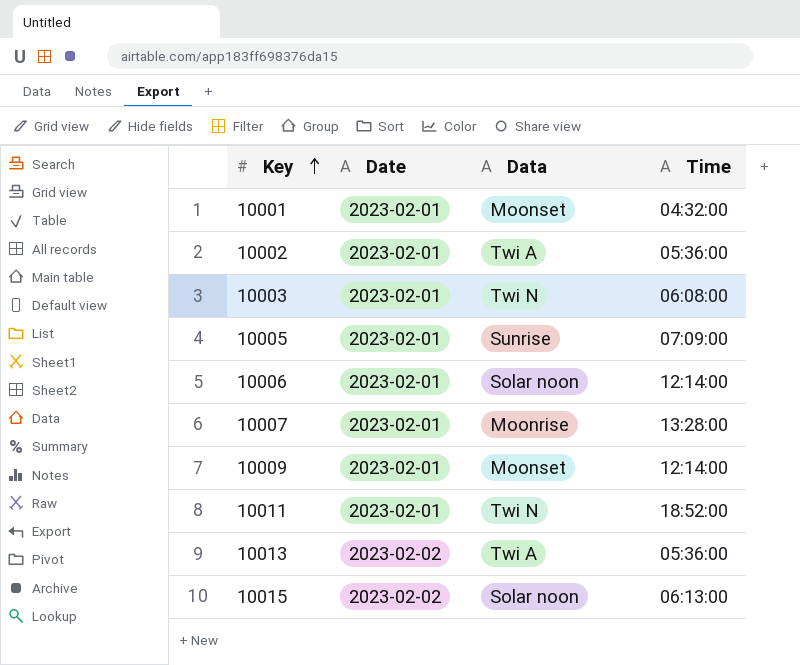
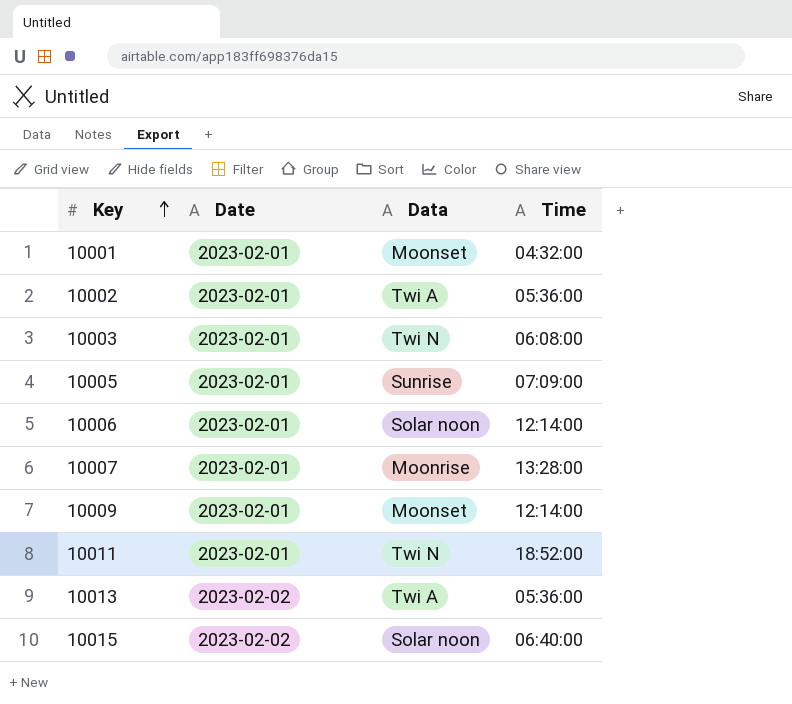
10015 | Time: 06:13:00 -> 06:40:00

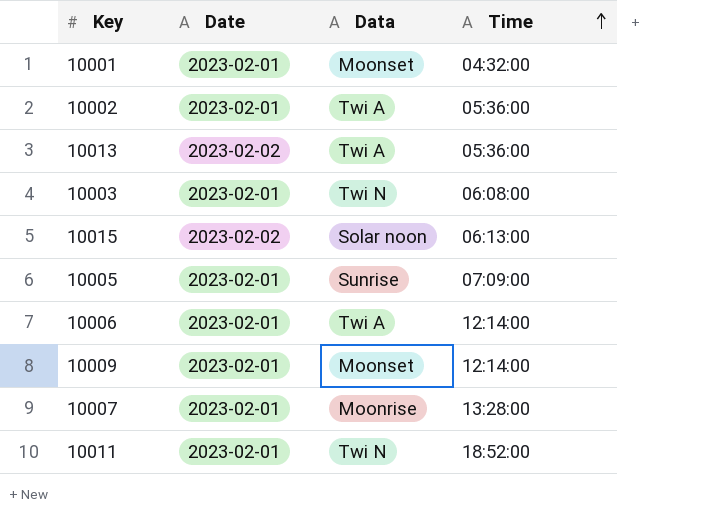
row order: Key ascending -> Time ascending
10015 | Time: 06:40:00 -> 06:13:00
10006 | Data: Solar noon -> Twi A

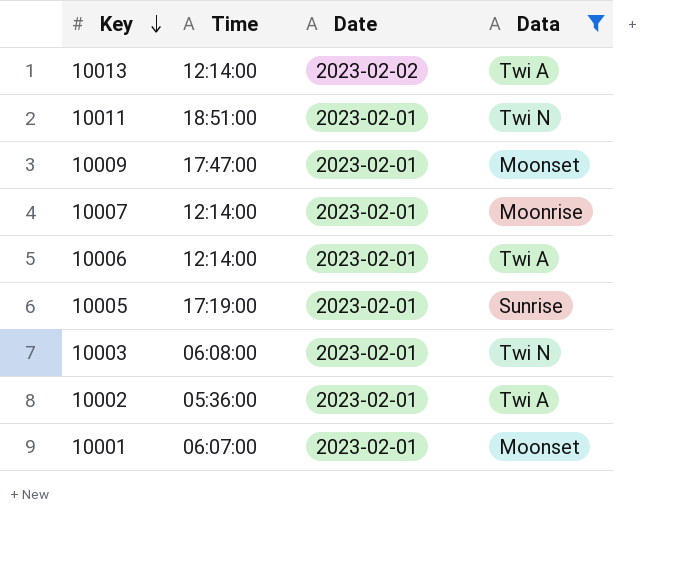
filter: none -> Data != Solar noon
row order: Time ascending -> Key descending
column Time | position: 4 -> 2
10013 | Time: 05:36:00 -> 12:14:00
10011 | Time: 18:52:00 -> 18:51:00
10009 | Time: 12:14:00 -> 17:47:00
10007 | Time: 13:28:00 -> 12:14:00
10005 | Time: 07:09:00 -> 17:19:00
10001 | Time: 04:32:00 -> 06:07:00

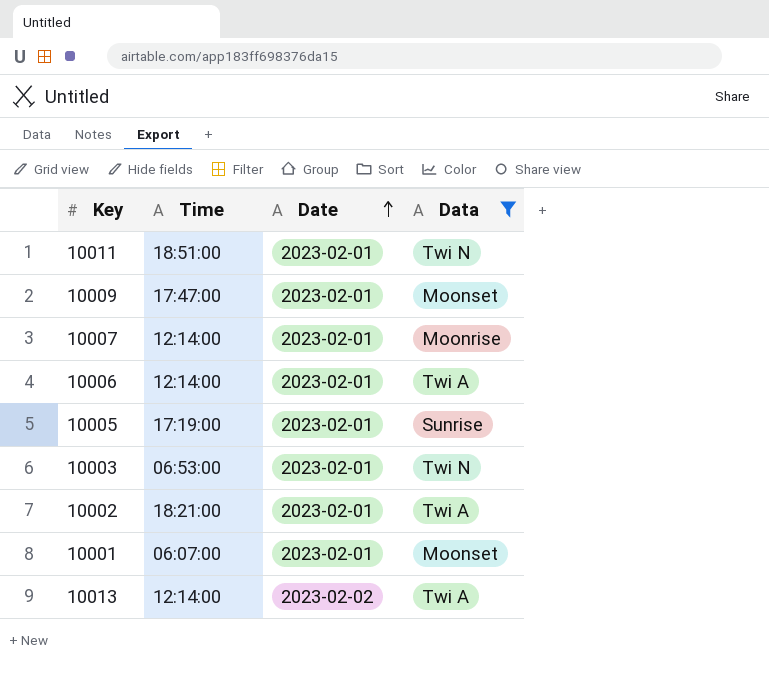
row order: Key descending -> Date ascending
10003 | Time: 06:08:00 -> 06:53:00
10002 | Time: 05:36:00 -> 18:21:00

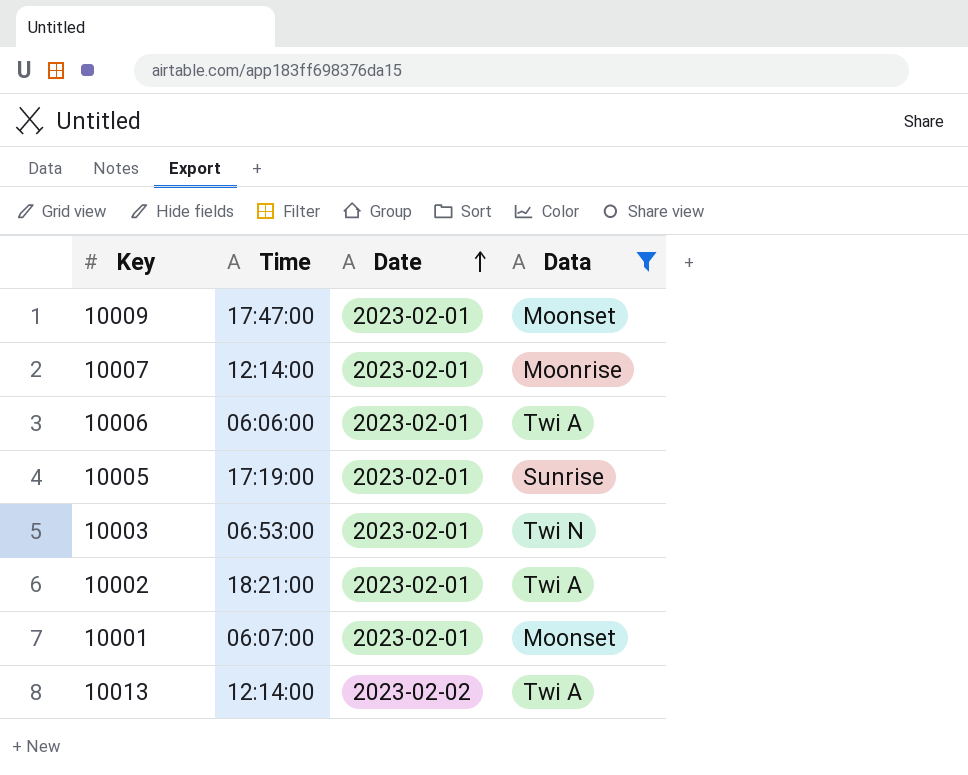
row 10011: 18:51:00 | 2023-02-01 | Twi N -> none
10006 | Time: 12:14:00 -> 06:06:00

